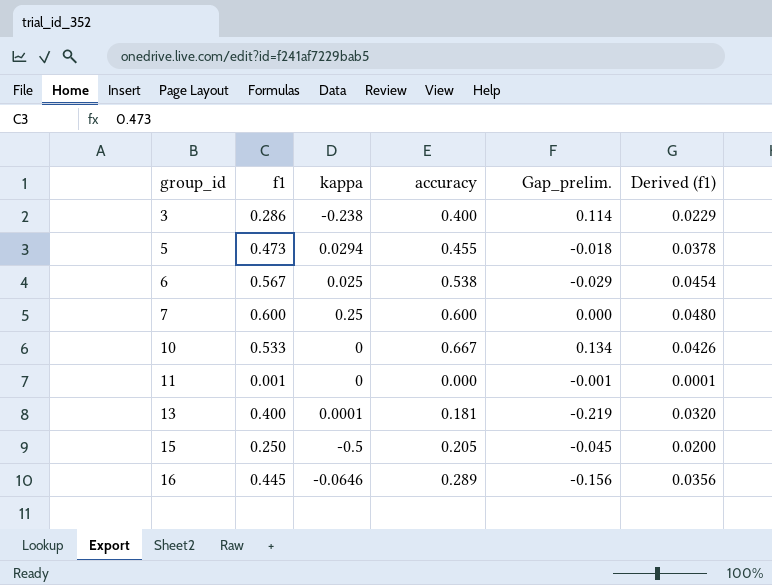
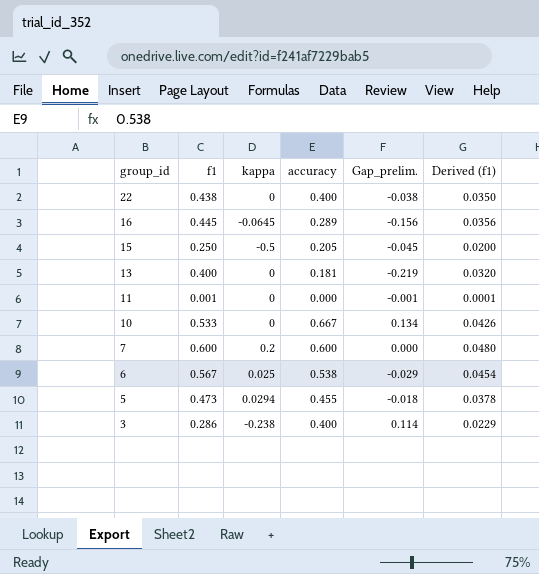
row order: group_id ascending -> group_id descending
row 22: none -> 0.438 | 0 | 0.400 | -0.038 | 0.0350
16 | kappa: -0.0646 -> -0.0645
13 | kappa: 0.0001 -> 0
7 | kappa: 0.25 -> 0.2

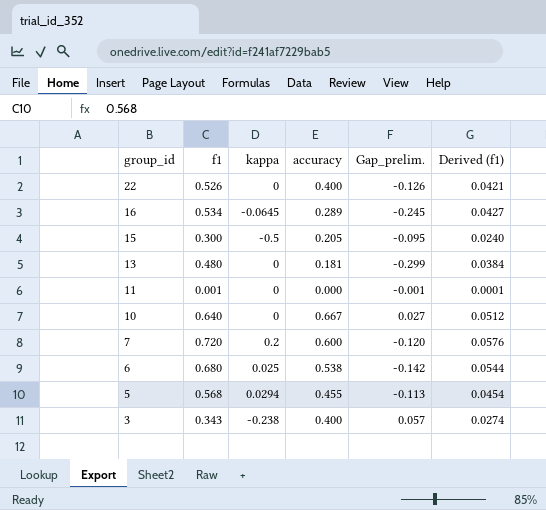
22 | f1: 0.438 -> 0.526
22 | Gap_prelim.: -0.038 -> -0.126
22 | Derived (f1): 0.0350 -> 0.0421
16 | f1: 0.445 -> 0.534
16 | Gap_prelim.: -0.156 -> -0.245
16 | Derived (f1): 0.0356 -> 0.0427
15 | f1: 0.250 -> 0.300
15 | Gap_prelim.: -0.045 -> -0.095
15 | Derived (f1): 0.0200 -> 0.0240
13 | f1: 0.400 -> 0.480
13 | Gap_prelim.: -0.219 -> -0.299
13 | Derived (f1): 0.0320 -> 0.0384
10 | f1: 0.533 -> 0.640
10 | Gap_prelim.: 0.134 -> 0.027
10 | Derived (f1): 0.0426 -> 0.0512
7 | f1: 0.600 -> 0.720
7 | Gap_prelim.: 0.000 -> -0.120
7 | Derived (f1): 0.0480 -> 0.0576
6 | f1: 0.567 -> 0.680
6 | Gap_prelim.: -0.029 -> -0.142
6 | Derived (f1): 0.0454 -> 0.0544
5 | f1: 0.473 -> 0.568
5 | Gap_prelim.: -0.018 -> -0.113
5 | Derived (f1): 0.0378 -> 0.0454
3 | f1: 0.286 -> 0.343
3 | Gap_prelim.: 0.114 -> 0.057
3 | Derived (f1): 0.0229 -> 0.0274

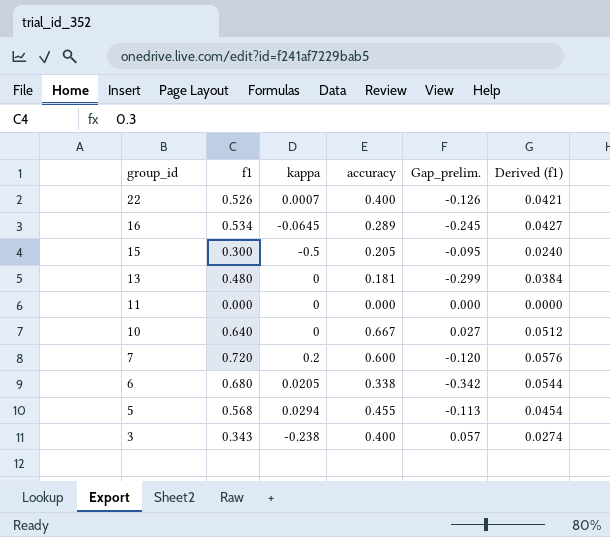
22 | kappa: 0 -> 0.0007
11 | f1: 0.001 -> 0.000
11 | Gap_prelim.: -0.001 -> 0.000
11 | Derived (f1): 0.0001 -> 0.0000
6 | kappa: 0.025 -> 0.0205
6 | accuracy: 0.538 -> 0.338
6 | Gap_prelim.: -0.142 -> -0.342

